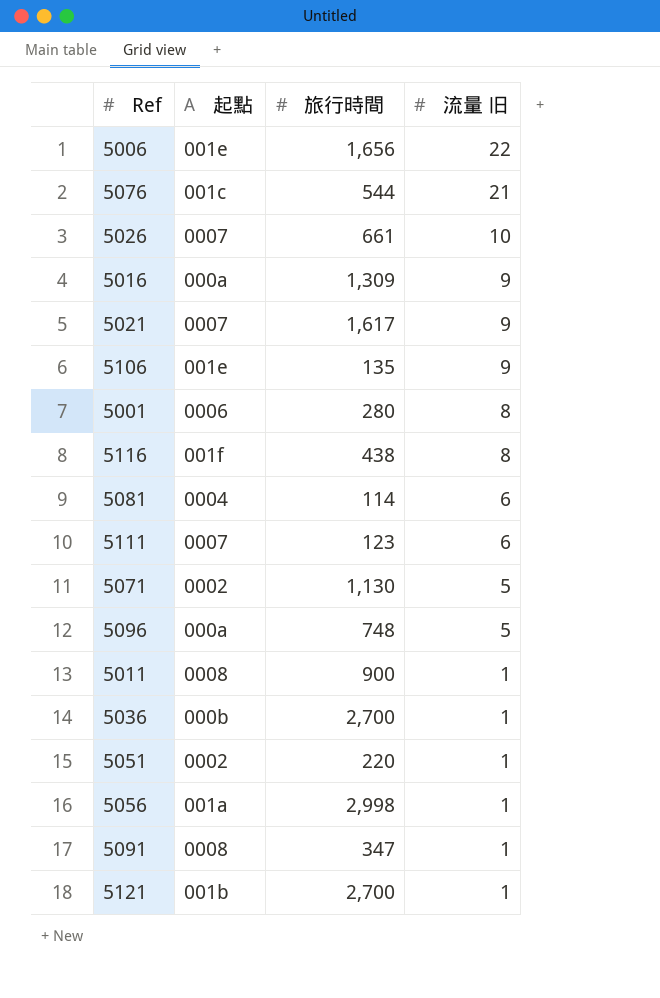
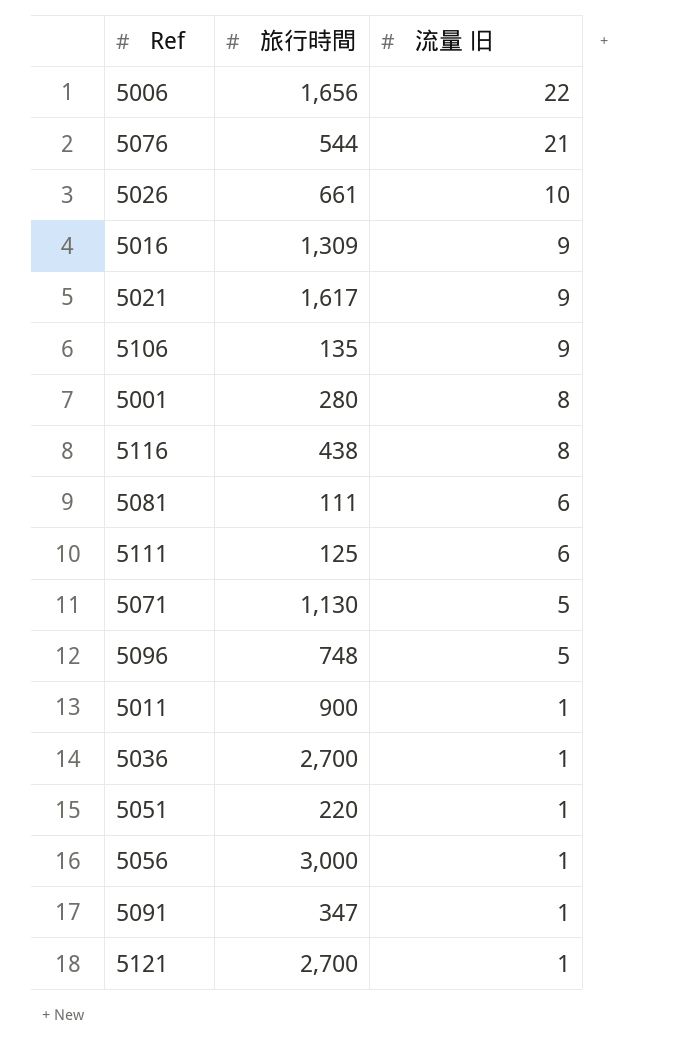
column 起點 | position: 2 -> none
5081 | 旅行時間: 114 -> 111
5111 | 旅行時間: 123 -> 125
5056 | 旅行時間: 2,998 -> 3,000

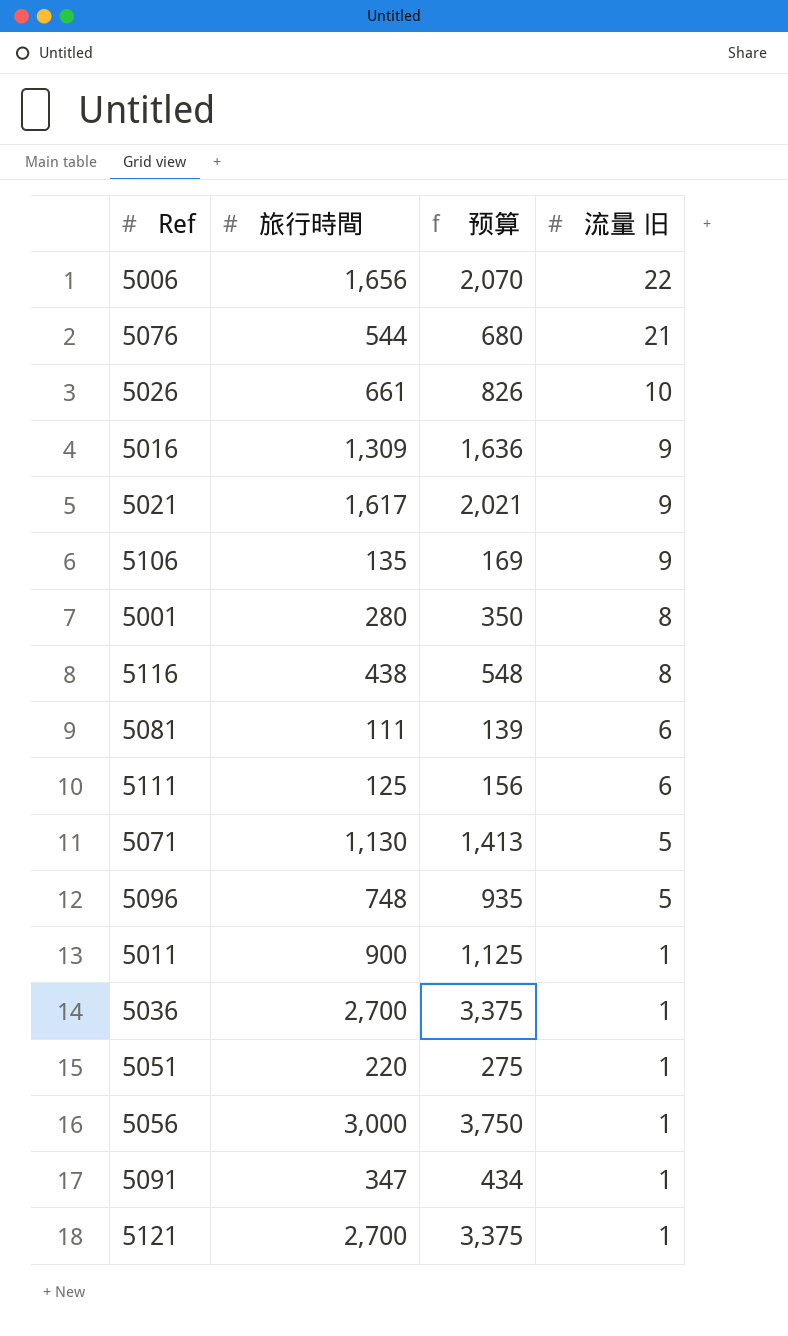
column 预算 | formula: none -> [旅行時間] * 1.25

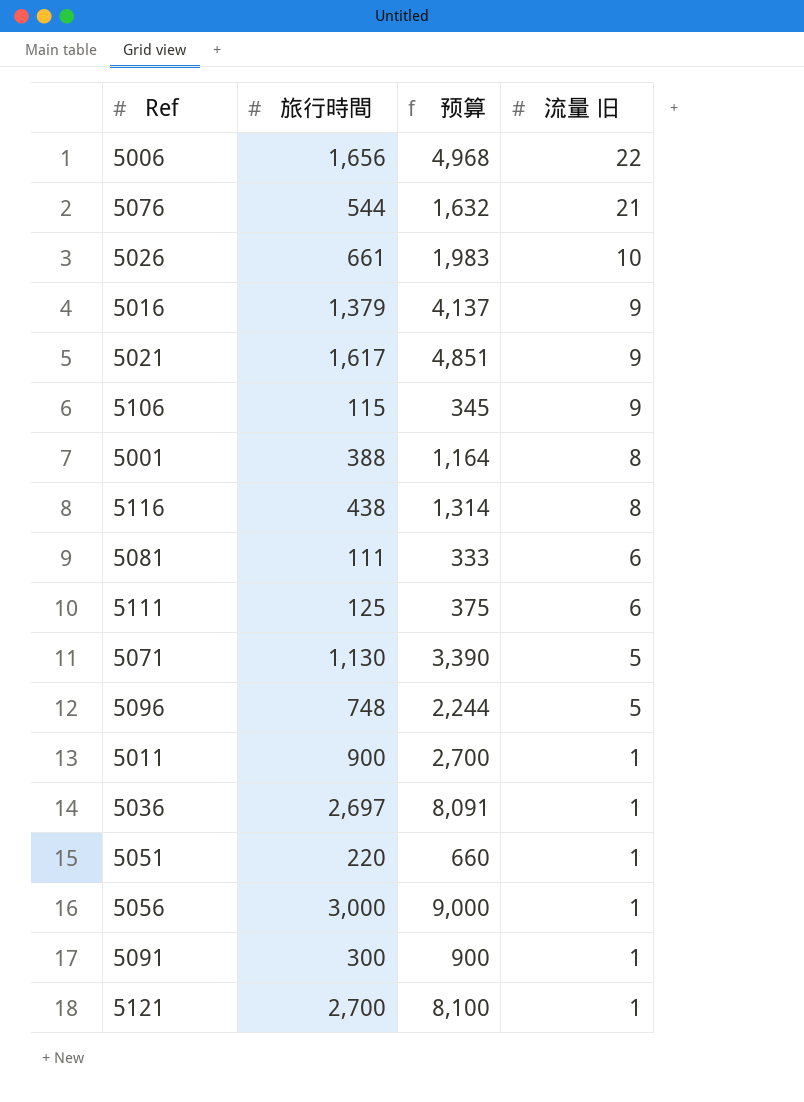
column 预算 | formula: [旅行時間] * 1.25 -> [旅行時間] * 3
5016 | 旅行時間: 1,309 -> 1,379
5106 | 旅行時間: 135 -> 115
5001 | 旅行時間: 280 -> 388
5036 | 旅行時間: 2,700 -> 2,697
5091 | 旅行時間: 347 -> 300

